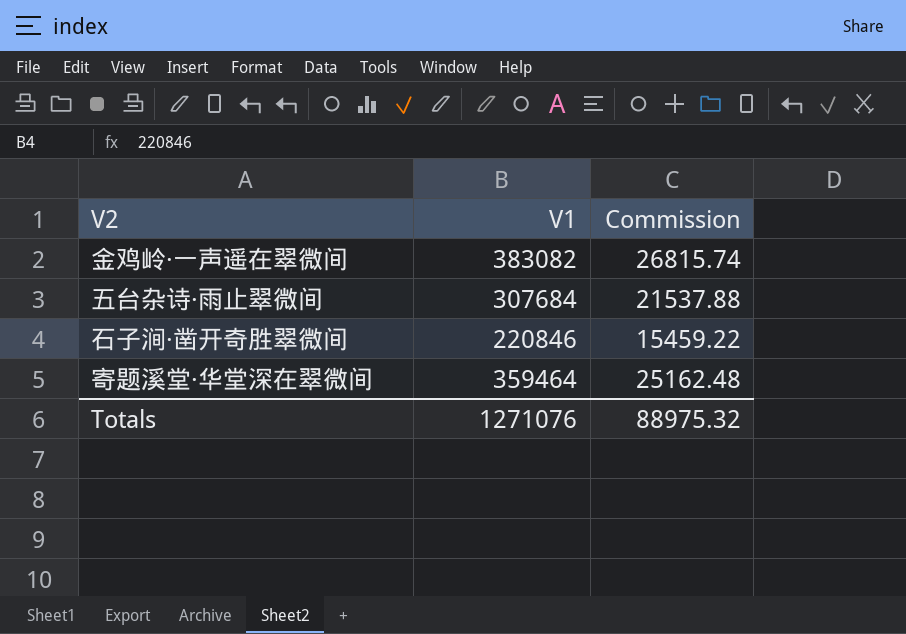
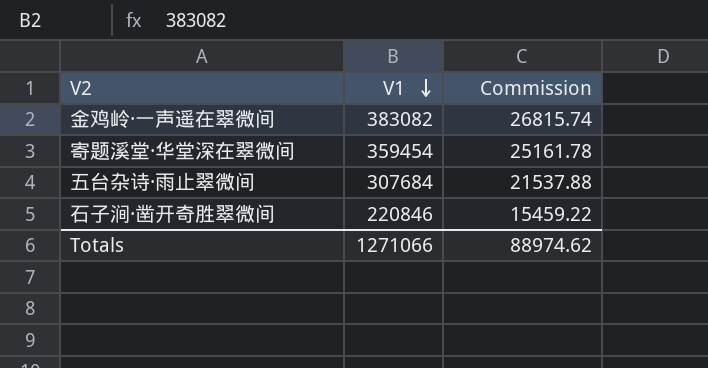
row order: none -> V1 descending
寄题溪堂·华堂深在翠微间 | V1: 359464 -> 359454
寄题溪堂·华堂深在翠微间 | Commission: 25162.48 -> 25161.78
Totals | V1: 1271076 -> 1271066
Totals | Commission: 88975.32 -> 88974.62

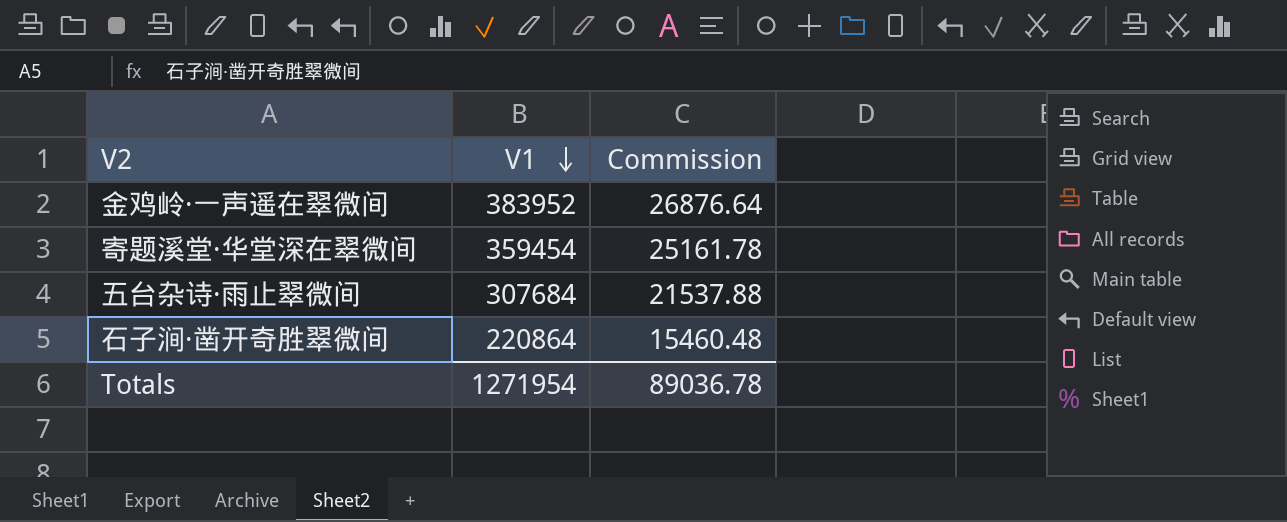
金鸡岭·一声遥在翠微间 | V1: 383082 -> 383952
金鸡岭·一声遥在翠微间 | Commission: 26815.74 -> 26876.64
石子涧·凿开奇胜翠微间 | V1: 220846 -> 220864
石子涧·凿开奇胜翠微间 | Commission: 15459.22 -> 15460.48
Totals | V1: 1271066 -> 1271954
Totals | Commission: 88974.62 -> 89036.78

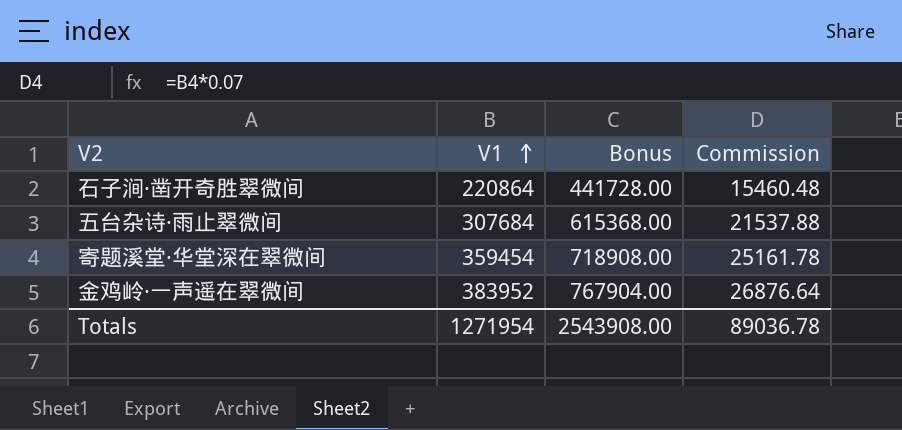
row order: V1 descending -> V1 ascending
column Bonus | formula: none -> [V1] * 2

